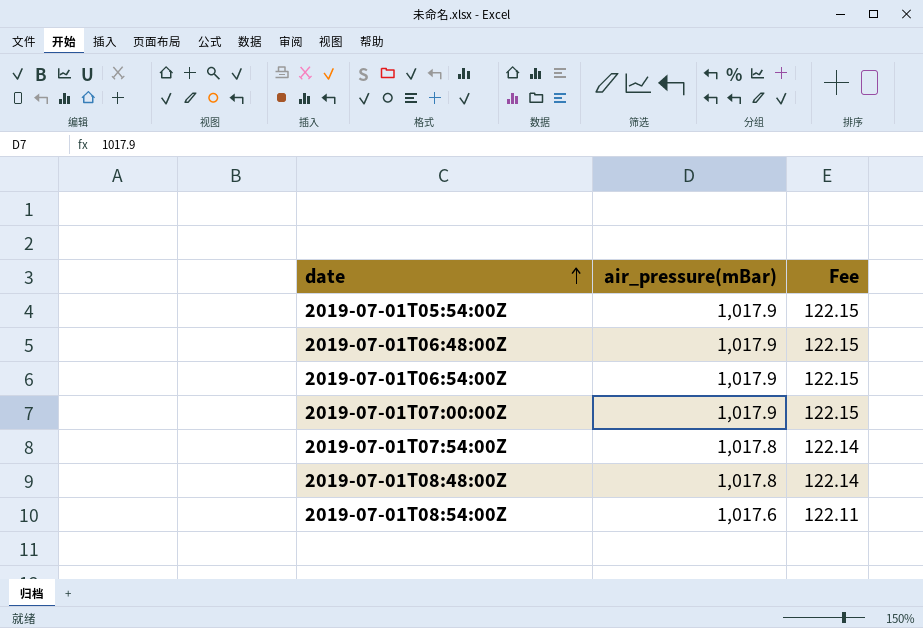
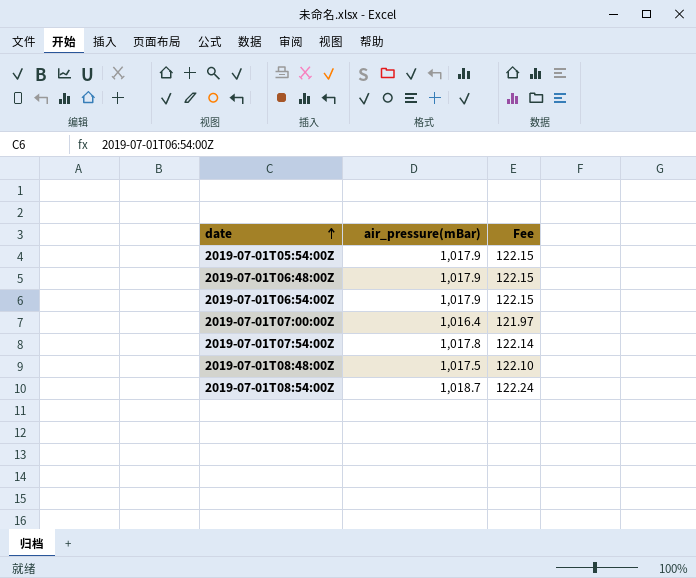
2019-07-01T07:00:00Z | air_pressure(mBar): 1,017.9 -> 1,016.4
2019-07-01T07:00:00Z | Fee: 122.15 -> 121.97
2019-07-01T08:48:00Z | air_pressure(mBar): 1,017.8 -> 1,017.5
2019-07-01T08:48:00Z | Fee: 122.14 -> 122.10
2019-07-01T08:54:00Z | air_pressure(mBar): 1,017.6 -> 1,018.7
2019-07-01T08:54:00Z | Fee: 122.11 -> 122.24

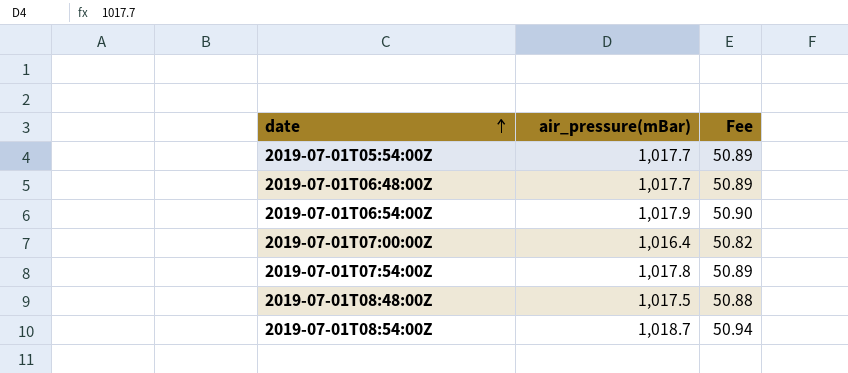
column Fee | formula: [air_pressure(mBar)] * 0.12 -> [air_pressure(mBar)] * 0.05
2019-07-01T05:54:00Z | air_pressure(mBar): 1,017.9 -> 1,017.7
2019-07-01T06:48:00Z | air_pressure(mBar): 1,017.9 -> 1,017.7

